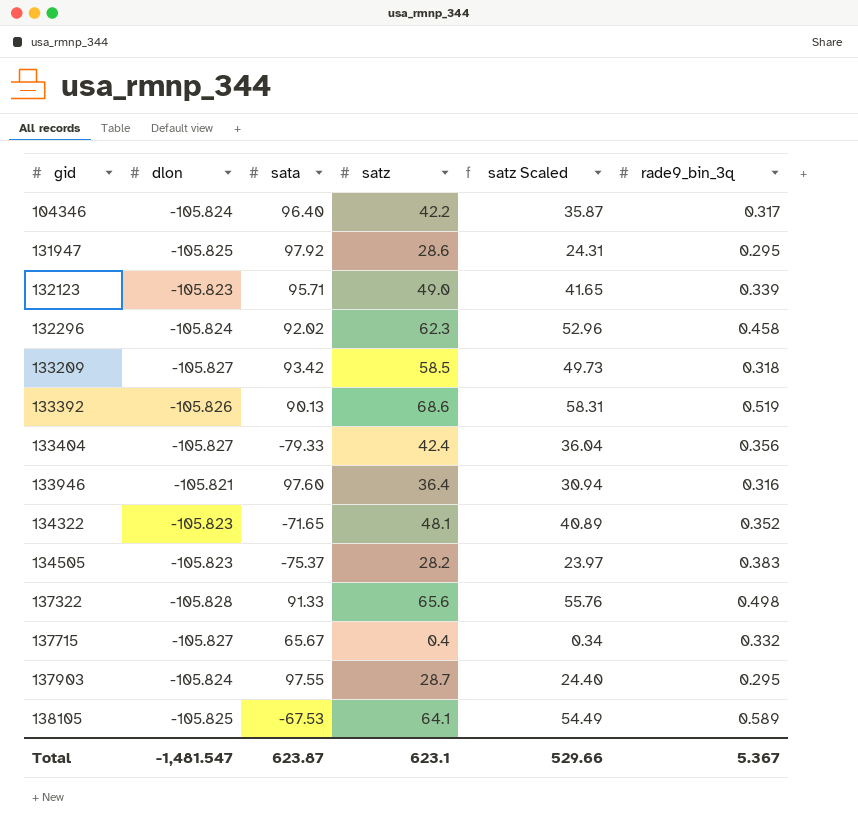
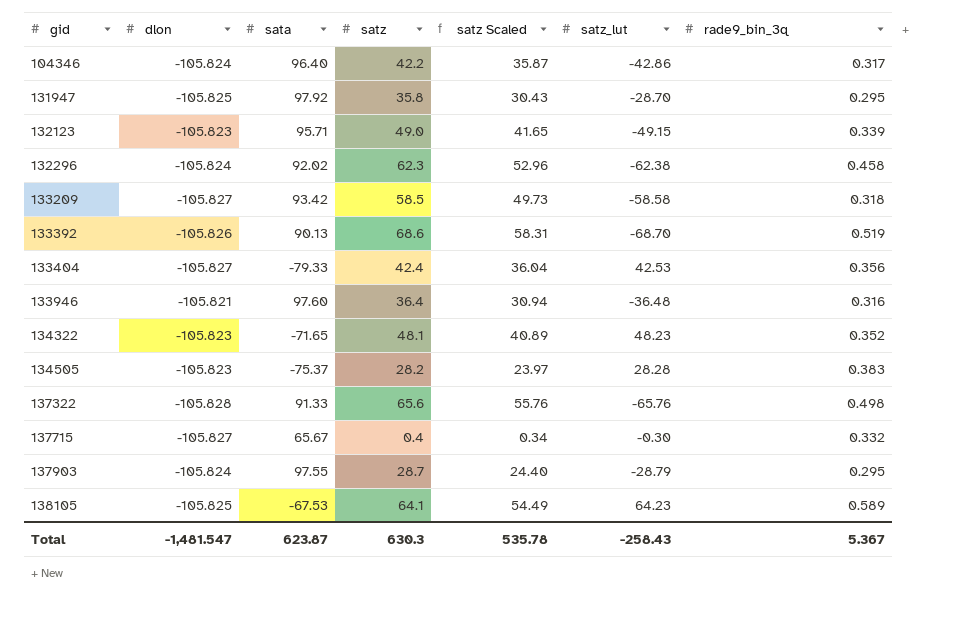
column satz_lut | position: none -> 6
131947 | satz: 28.6 -> 35.8
131947 | satz Scaled: 24.31 -> 30.43
Total | satz: 623.1 -> 630.3
Total | satz Scaled: 529.66 -> 535.78

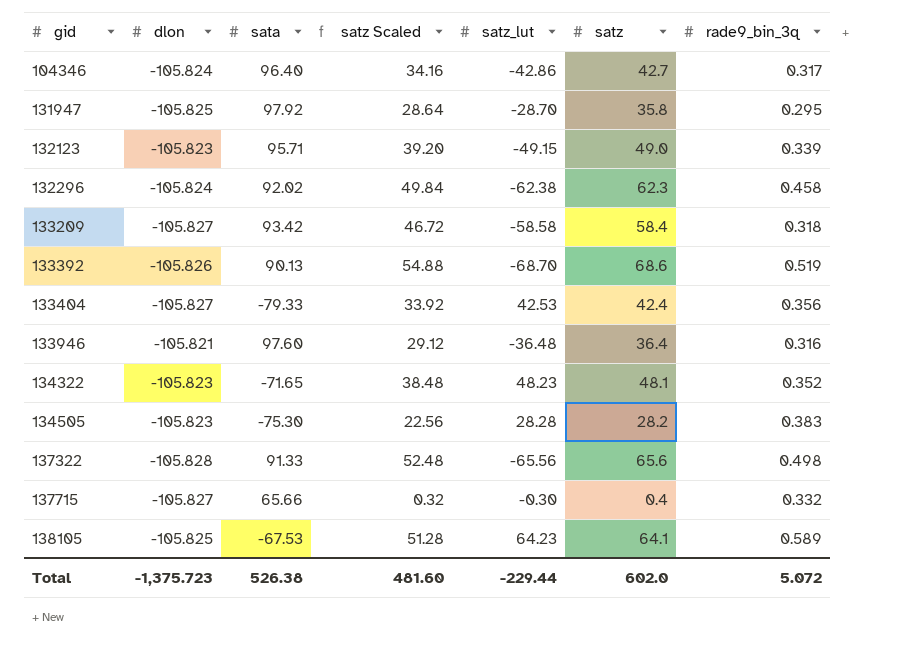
column satz Scaled | formula: [satz] * 0.85 -> [satz] * 0.8
column satz | position: 4 -> 6
row 137903: -105.824 | 97.55 | 28.7 | 24.40 | -28.79 | 0.295 -> none
104346 | satz: 42.2 -> 42.7
133209 | satz: 58.5 -> 58.4
134505 | sata: -75.37 -> -75.30
137322 | satz_lut: -65.76 -> -65.56
137715 | sata: 65.67 -> 65.66
Total | dlon: -1,481.547 -> -1,375.723
Total | sata: 623.87 -> 526.38
Total | satz Scaled: 535.78 -> 481.60
Total | satz_lut: -258.43 -> -229.44
Total | satz: 630.3 -> 602.0
Total | rade9_bin_3q: 5.367 -> 5.072

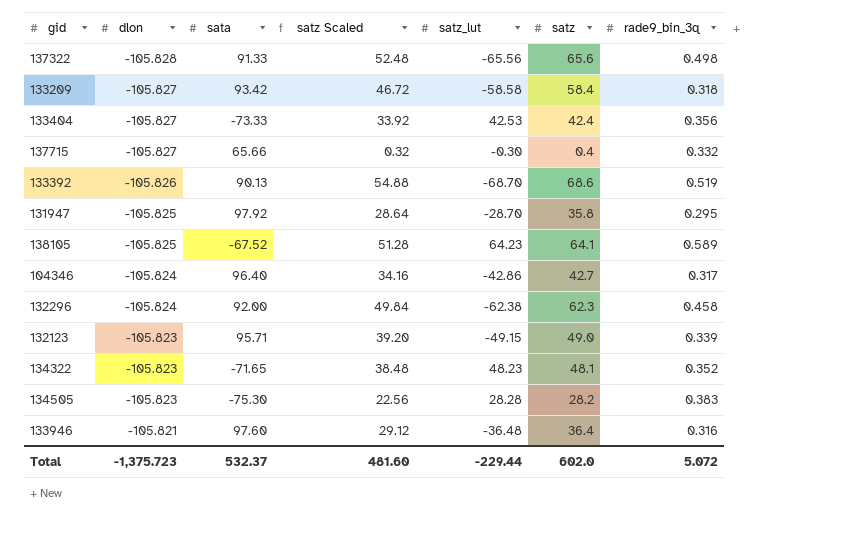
row order: gid ascending -> dlon ascending
133404 | sata: -79.33 -> -73.33
138105 | sata: -67.53 -> -67.52
132296 | sata: 92.02 -> 92.00
Total | sata: 526.38 -> 532.37

